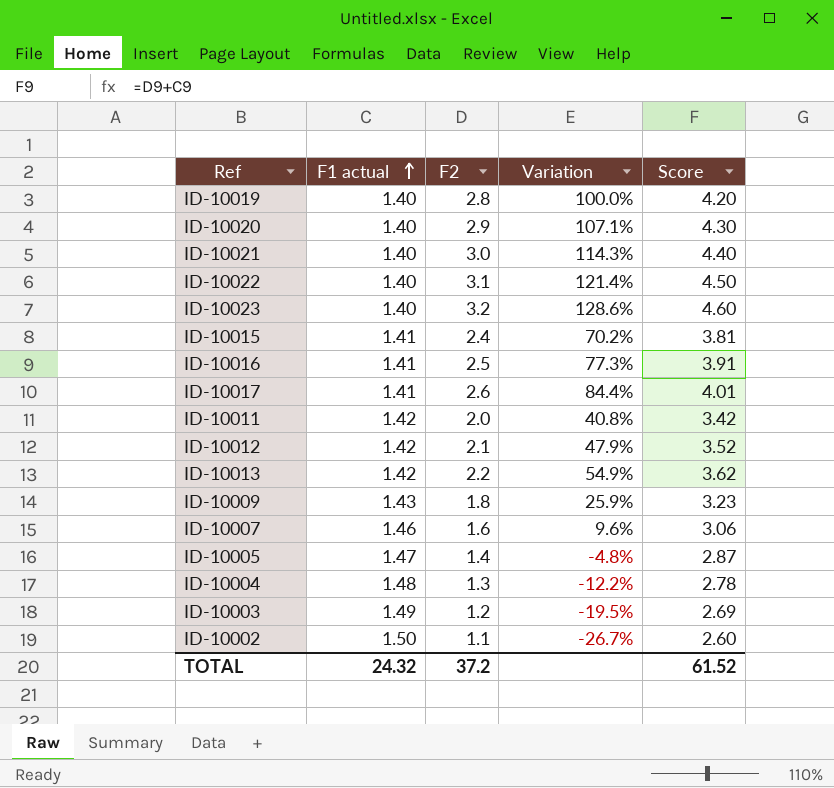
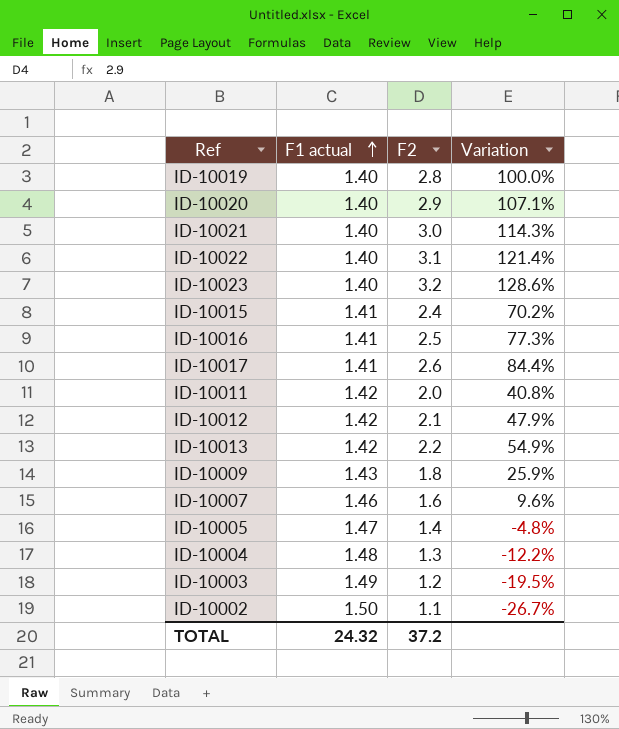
column Score | formula: [F1 actual] + [F2] -> none

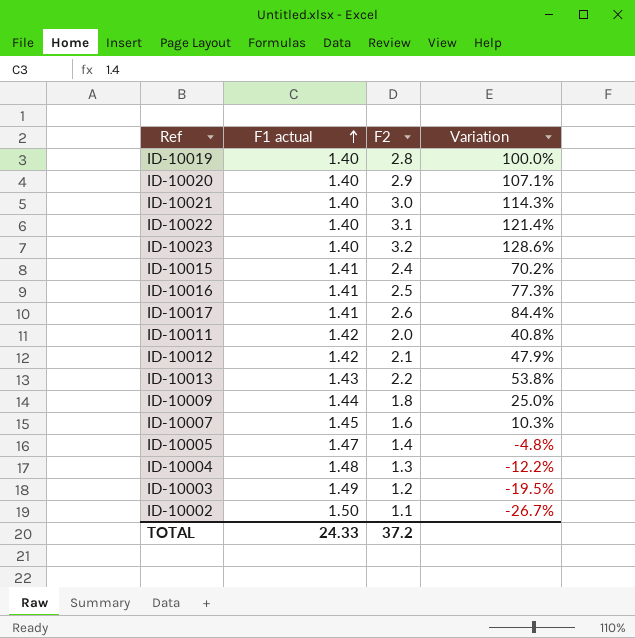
ID-10013 | F1 actual: 1.42 -> 1.43
ID-10013 | Variation: 54.9% -> 53.8%
ID-10009 | F1 actual: 1.43 -> 1.44
ID-10009 | Variation: 25.9% -> 25.0%
ID-10007 | F1 actual: 1.46 -> 1.45
ID-10007 | Variation: 9.6% -> 10.3%
TOTAL | F1 actual: 24.32 -> 24.33

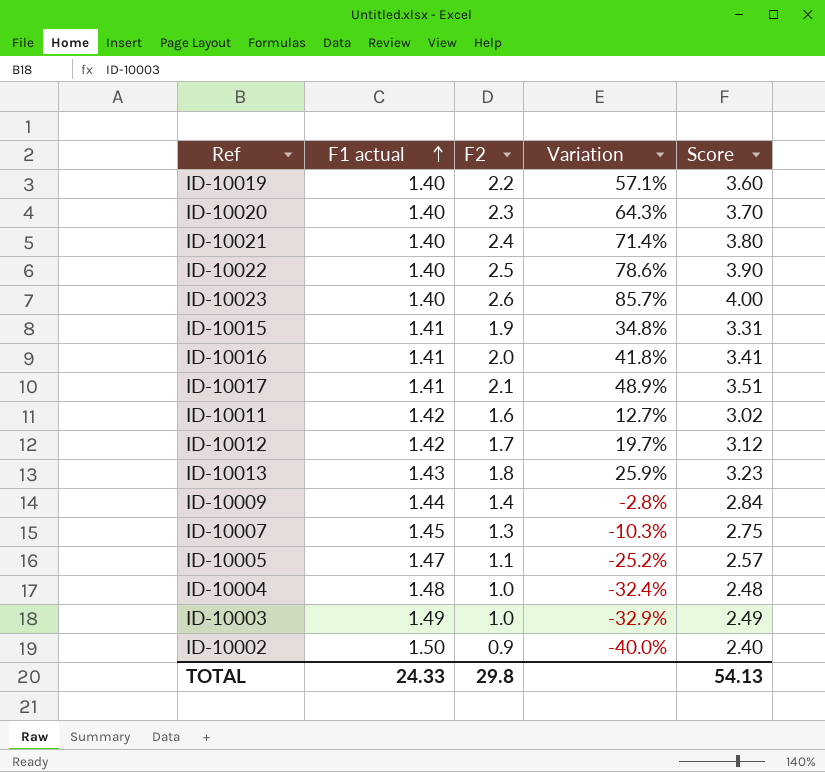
column Score | formula: none -> [F1 actual] + [F2]
ID-10019 | F2: 2.8 -> 2.2
ID-10019 | Variation: 100.0% -> 57.1%
ID-10020 | F2: 2.9 -> 2.3
ID-10020 | Variation: 107.1% -> 64.3%
ID-10021 | F2: 3.0 -> 2.4
ID-10021 | Variation: 114.3% -> 71.4%
ID-10022 | F2: 3.1 -> 2.5
ID-10022 | Variation: 121.4% -> 78.6%
ID-10023 | F2: 3.2 -> 2.6
ID-10023 | Variation: 128.6% -> 85.7%
ID-10015 | F2: 2.4 -> 1.9
ID-10015 | Variation: 70.2% -> 34.8%
ID-10016 | F2: 2.5 -> 2.0
ID-10016 | Variation: 77.3% -> 41.8%
ID-10017 | F2: 2.6 -> 2.1
ID-10017 | Variation: 84.4% -> 48.9%
ID-10011 | F2: 2.0 -> 1.6
ID-10011 | Variation: 40.8% -> 12.7%
ID-10012 | F2: 2.1 -> 1.7
ID-10012 | Variation: 47.9% -> 19.7%
ID-10013 | F2: 2.2 -> 1.8
ID-10013 | Variation: 53.8% -> 25.9%
ID-10009 | F2: 1.8 -> 1.4
ID-10009 | Variation: 25.0% -> -2.8%
ID-10007 | F2: 1.6 -> 1.3
ID-10007 | Variation: 10.3% -> -10.3%
ID-10005 | F2: 1.4 -> 1.1
ID-10005 | Variation: -4.8% -> -25.2%
ID-10004 | F2: 1.3 -> 1.0
ID-10004 | Variation: -12.2% -> -32.4%
ID-10003 | F2: 1.2 -> 1.0
ID-10003 | Variation: -19.5% -> -32.9%
ID-10002 | F2: 1.1 -> 0.9
ID-10002 | Variation: -26.7% -> -40.0%
TOTAL | F2: 37.2 -> 29.8

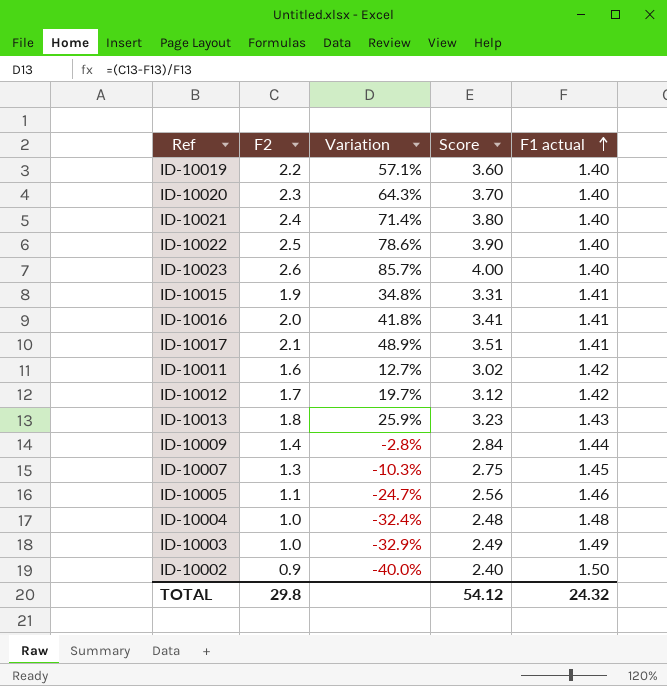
column F1 actual | position: 2 -> 5
ID-10005 | Variation: -25.2% -> -24.7%
ID-10005 | Score: 2.57 -> 2.56
ID-10005 | F1 actual: 1.47 -> 1.46
TOTAL | Score: 54.13 -> 54.12
TOTAL | F1 actual: 24.33 -> 24.32

